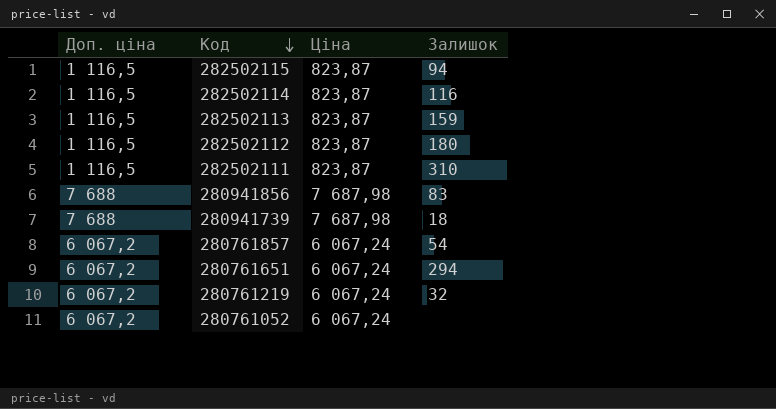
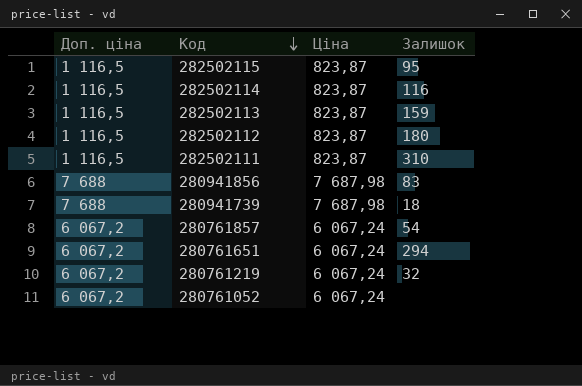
282502115 | Залишок: 94 -> 95

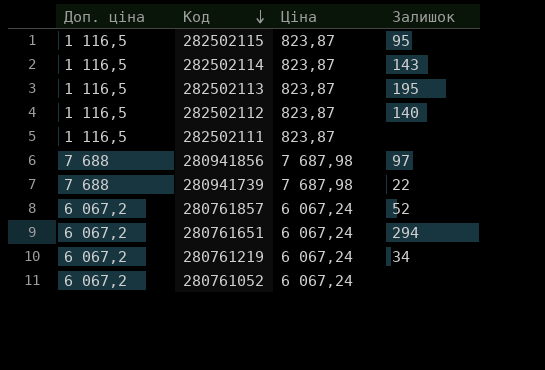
282502114 | Залишок: 116 -> 143
282502113 | Залишок: 159 -> 195
282502112 | Залишок: 180 -> 140
282502111 | Залишок: 310 -> none
280941856 | Залишок: 83 -> 97
280941739 | Залишок: 18 -> 22
280761857 | Залишок: 54 -> 52
280761219 | Залишок: 32 -> 34

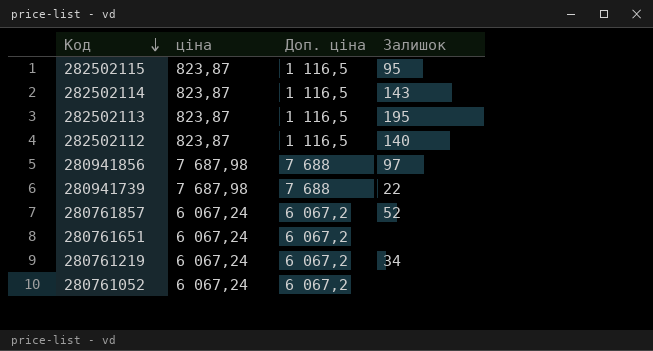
column name: Ціна -> ціна
column Доп. ціна | position: 1 -> 3
row 282502111: 1 116,5 | 823,87 | none -> none
280761651 | Залишок: 294 -> none

